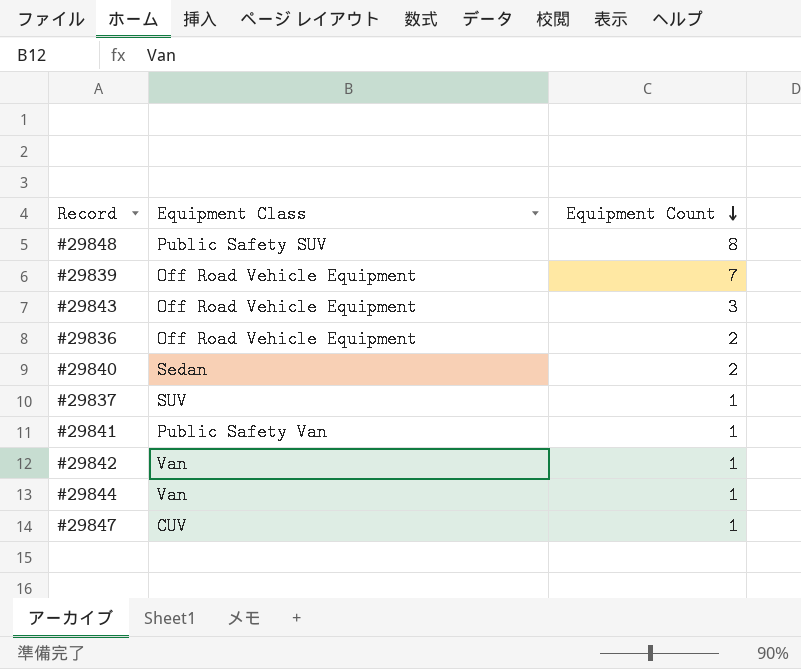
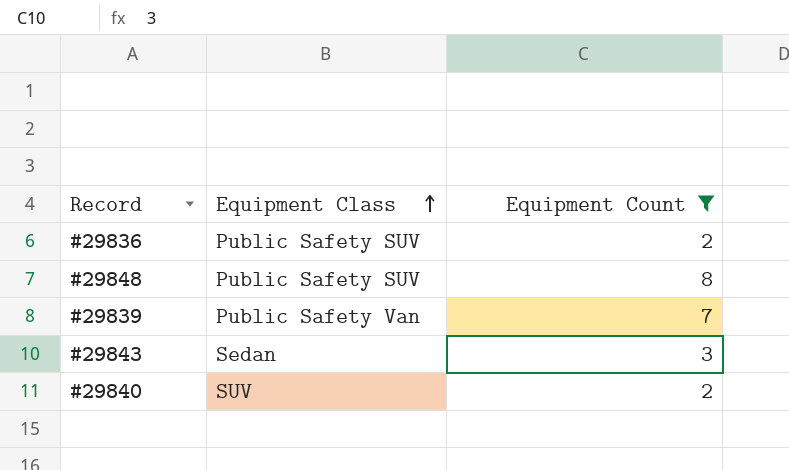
filter: none -> Equipment Count != 1
row order: Equipment Count descending -> Equipment Class ascending
#29836 | Equipment Class: Off Road Vehicle Equipment -> Public Safety SUV
#29839 | Equipment Class: Off Road Vehicle Equipment -> Public Safety Van
#29843 | Equipment Class: Off Road Vehicle Equipment -> Sedan
#29840 | Equipment Class: Sedan -> SUV

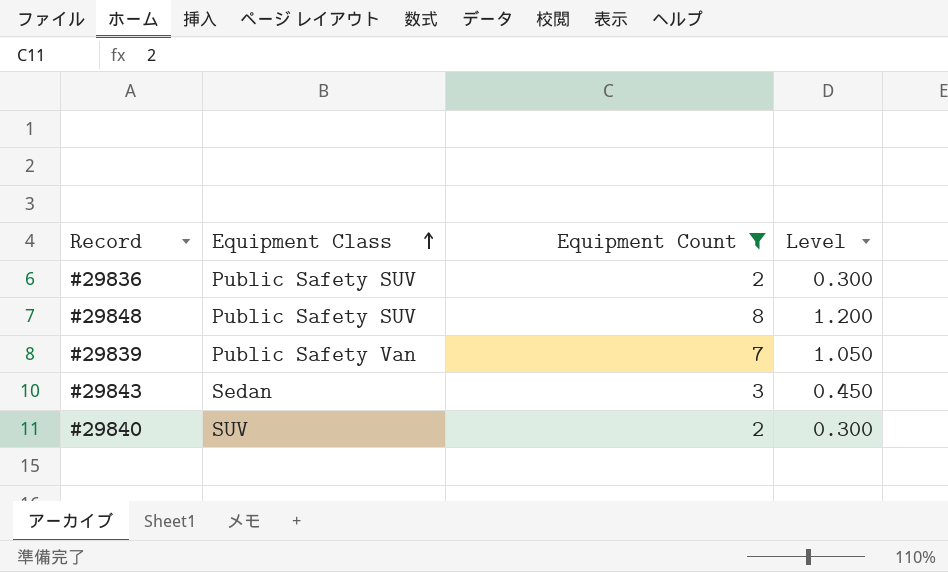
column Level | formula: none -> [Equipment Count] * 0.15

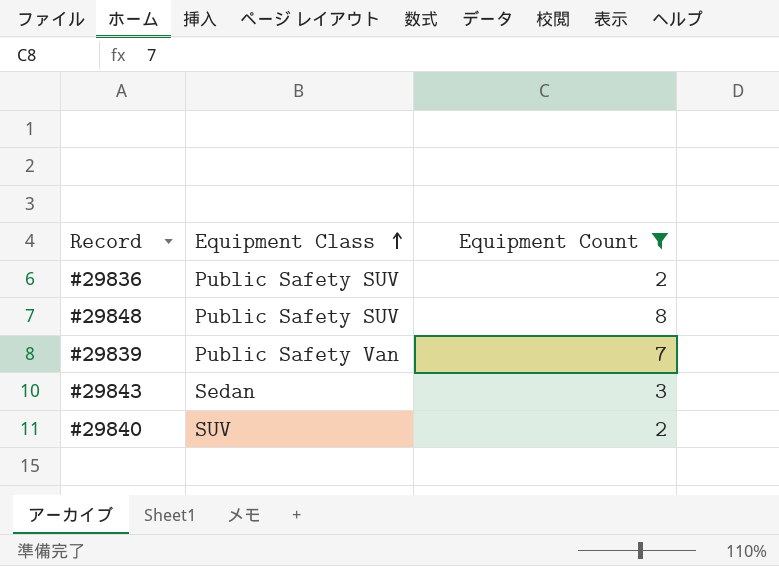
column Level | formula: [Equipment Count] * 0.15 -> none

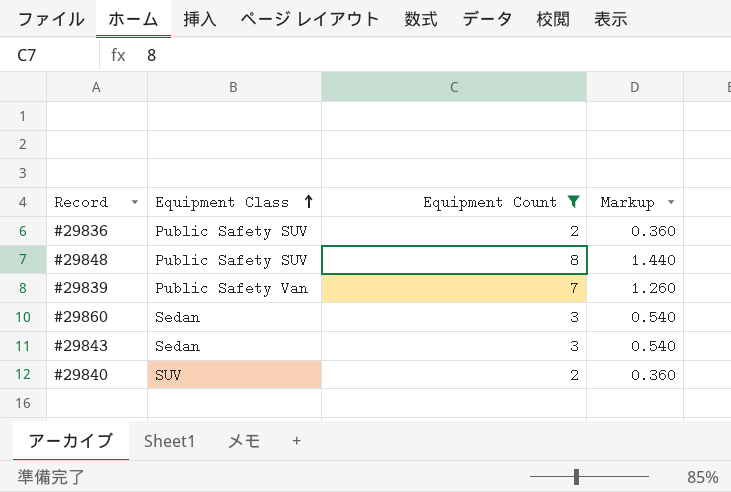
column Markup | formula: none -> [Equipment Count] * 0.18
row #29860: none -> Sedan | 3 | 0.540

